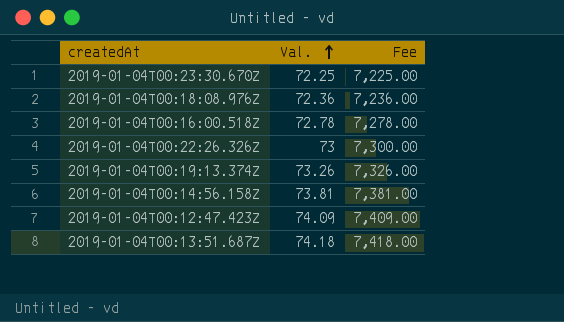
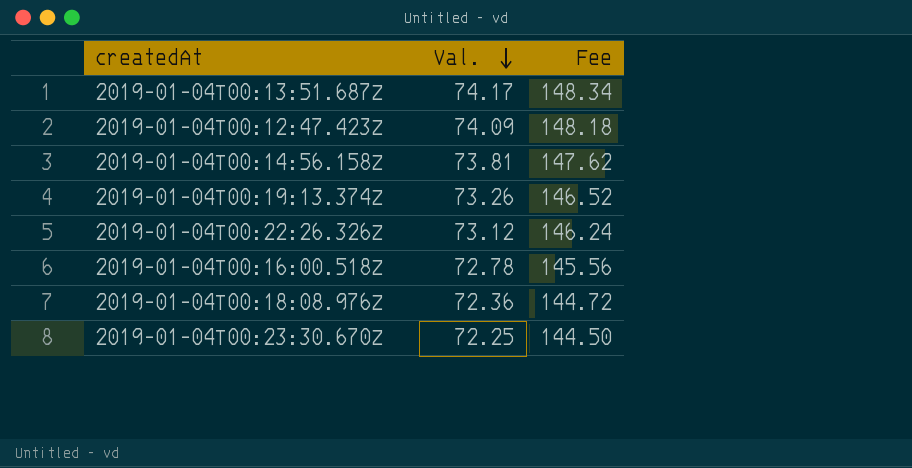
row order: Val. ascending -> Val. descending
column Fee | formula: [Val.] * 100 -> [Val.] * 2
2019-01-04T00:13:51.687Z | Val.: 74.18 -> 74.17
2019-01-04T00:22:26.326Z | Val.: 73 -> 73.12

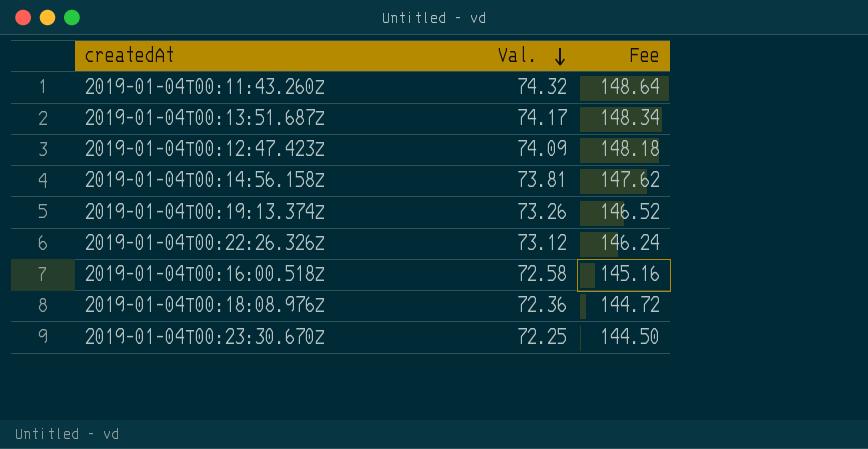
row 2019-01-04T00:11:43.260Z: none -> 74.32 | 148.64
2019-01-04T00:16:00.518Z | Val.: 72.78 -> 72.58
2019-01-04T00:16:00.518Z | Fee: 145.56 -> 145.16

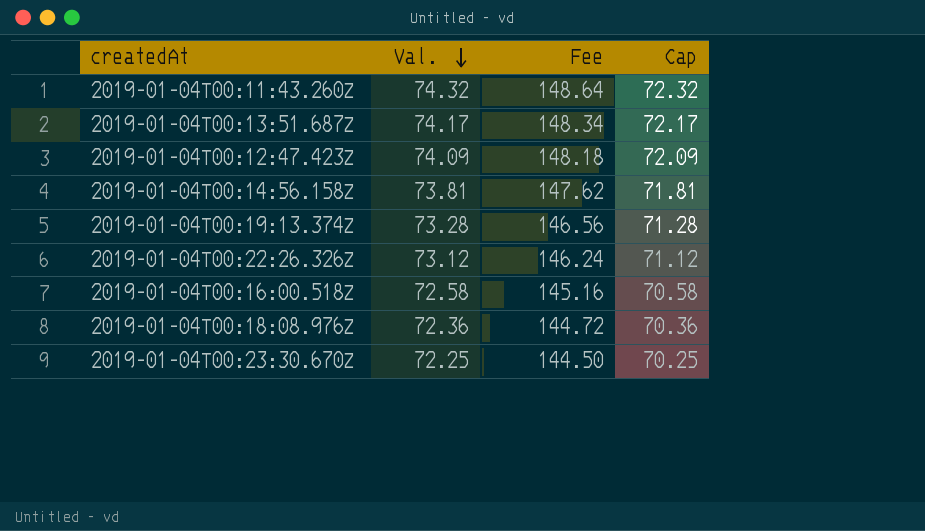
column Cap | formula: none -> [Val.] - 2
2019-01-04T00:19:13.374Z | Val.: 73.26 -> 73.28
2019-01-04T00:19:13.374Z | Fee: 146.52 -> 146.56

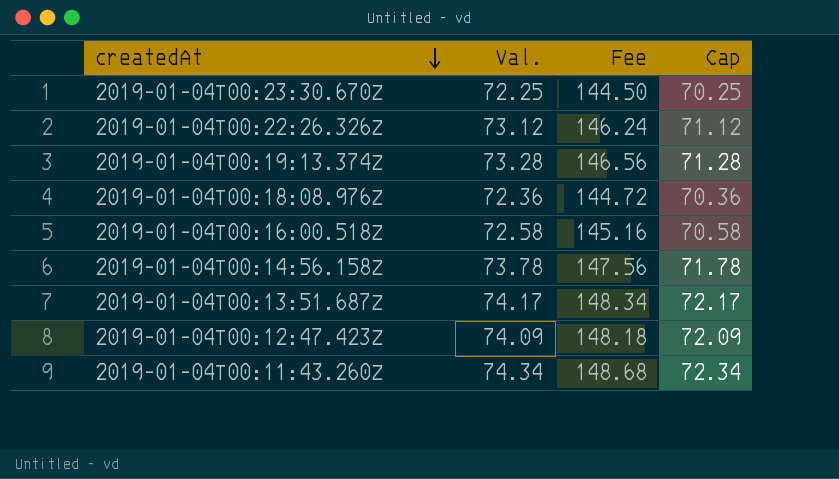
row order: Val. descending -> createdAt descending
2019-01-04T00:14:56.158Z | Val.: 73.81 -> 73.78
2019-01-04T00:14:56.158Z | Fee: 147.62 -> 147.56
2019-01-04T00:14:56.158Z | Cap: 71.81 -> 71.78
2019-01-04T00:11:43.260Z | Val.: 74.32 -> 74.34
2019-01-04T00:11:43.260Z | Fee: 148.64 -> 148.68
2019-01-04T00:11:43.260Z | Cap: 72.32 -> 72.34

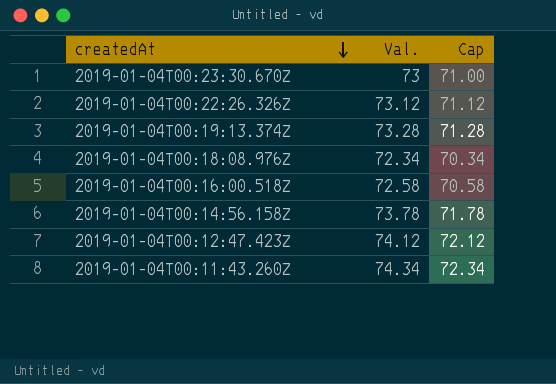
column Fee | formula: [Val.] * 2 -> none
row 2019-01-04T00:13:51.687Z: 74.17 | 148.34 | 72.17 -> none
2019-01-04T00:23:30.670Z | Val.: 72.25 -> 73
2019-01-04T00:23:30.670Z | Cap: 70.25 -> 71.00
2019-01-04T00:18:08.976Z | Val.: 72.36 -> 72.34
2019-01-04T00:18:08.976Z | Cap: 70.36 -> 70.34
2019-01-04T00:12:47.423Z | Val.: 74.09 -> 74.12
2019-01-04T00:12:47.423Z | Cap: 72.09 -> 72.12

